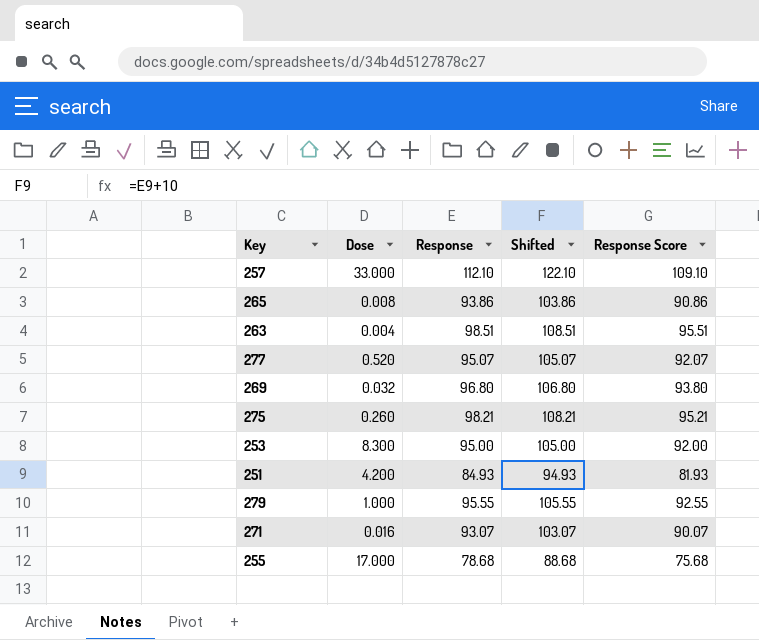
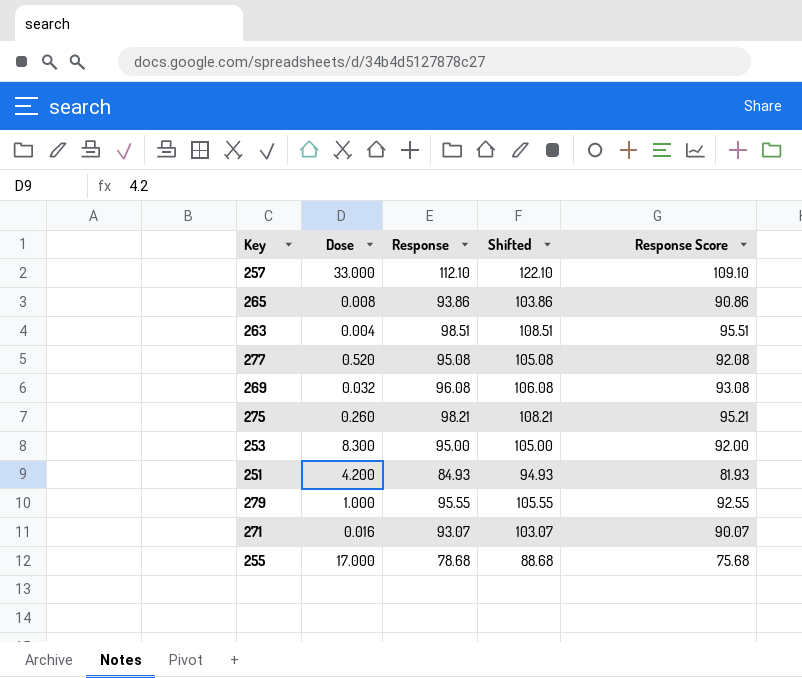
277 | Response: 95.07 -> 95.08
277 | Shifted: 105.07 -> 105.08
277 | Response Score: 92.07 -> 92.08
269 | Response: 96.80 -> 96.08
269 | Shifted: 106.80 -> 106.08
269 | Response Score: 93.80 -> 93.08

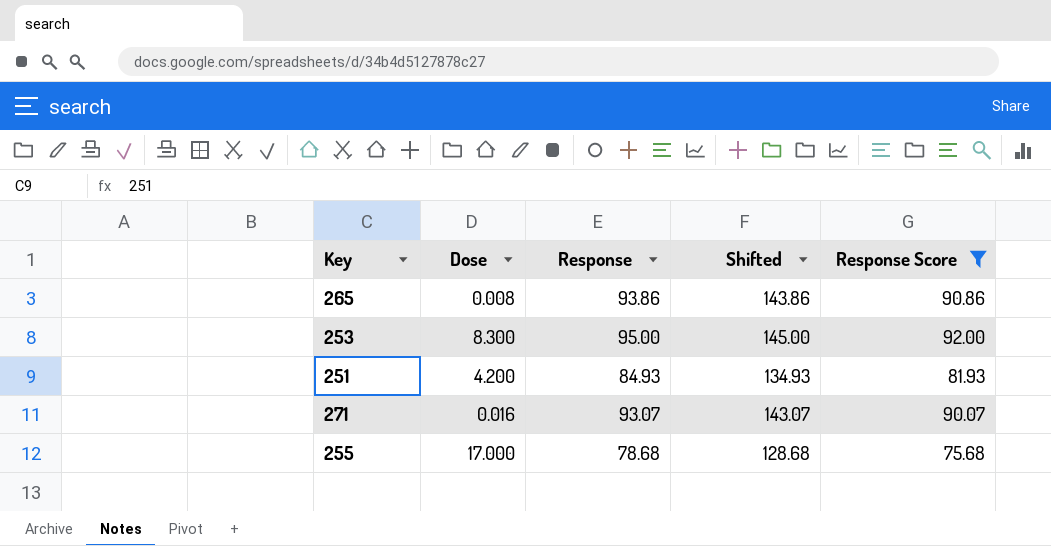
filter: none -> Response Score <= 92.00
column Shifted | formula: [Response] + 10 -> [Response] + 50

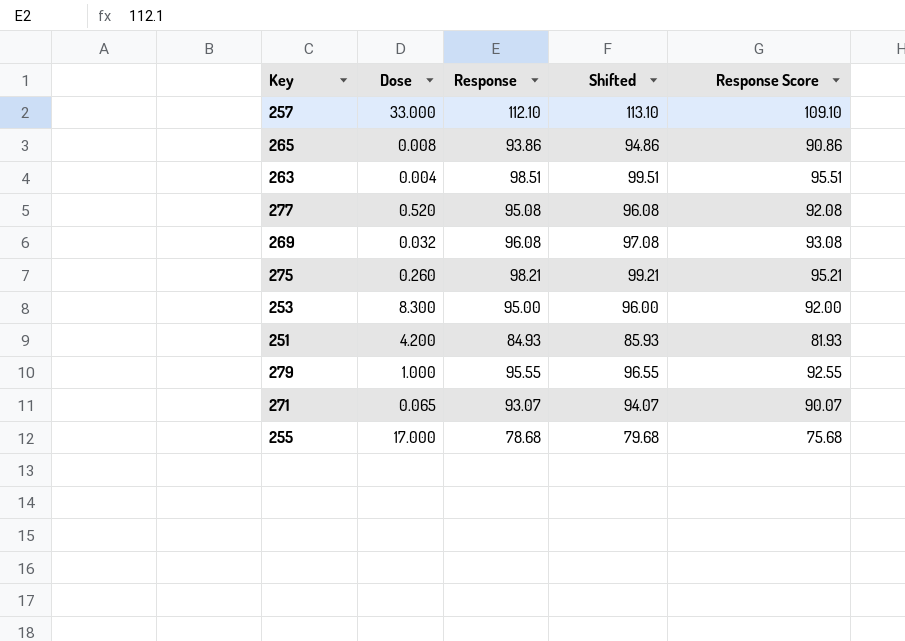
filter: Response Score <= 92.00 -> none
column Shifted | formula: [Response] + 50 -> [Response] + 1
271 | Dose: 0.016 -> 0.065

